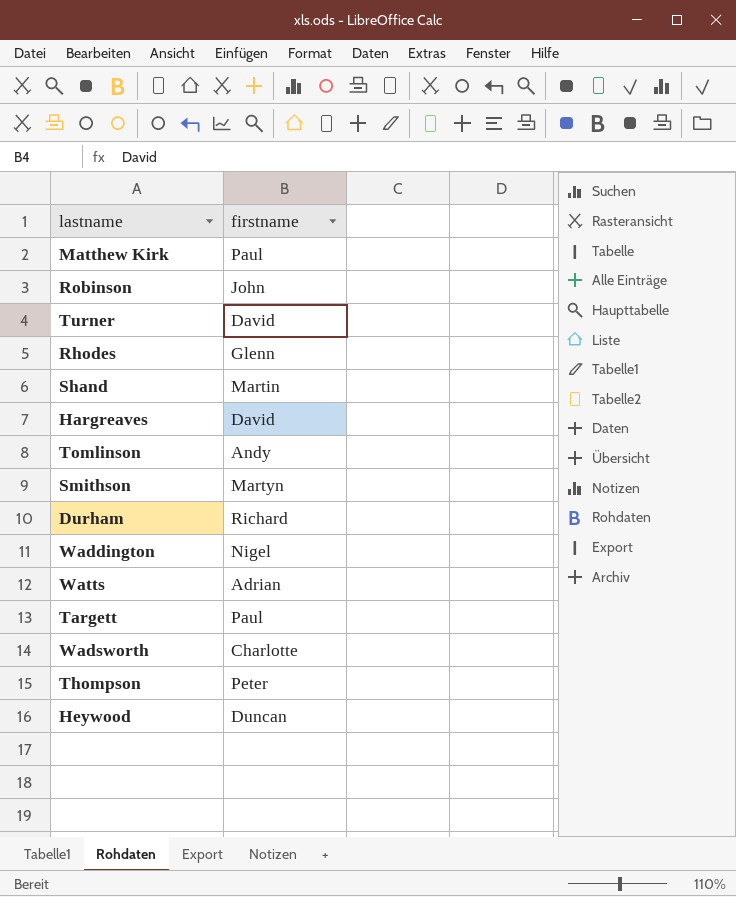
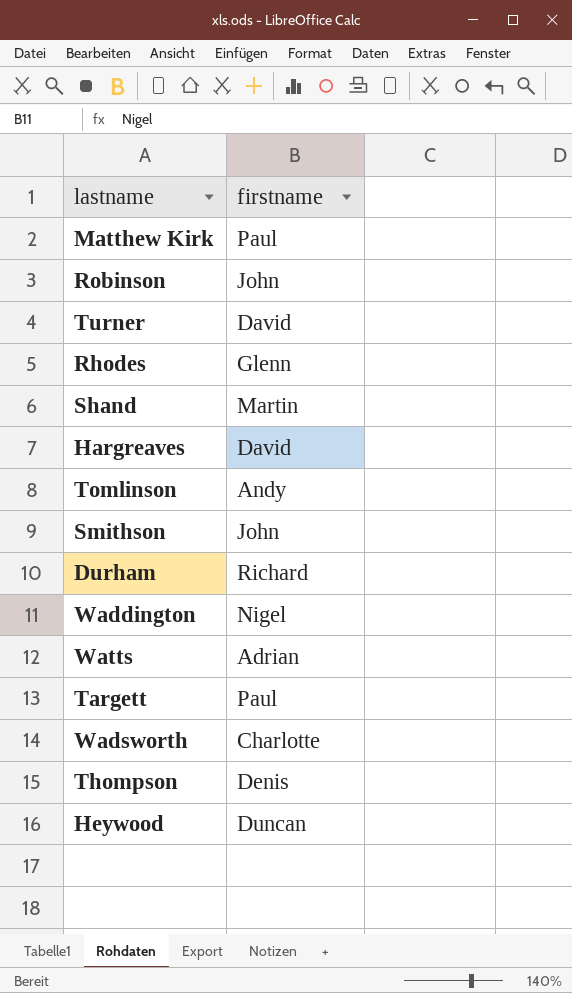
Smithson | firstname: Martyn -> John
Thompson | firstname: Peter -> Denis

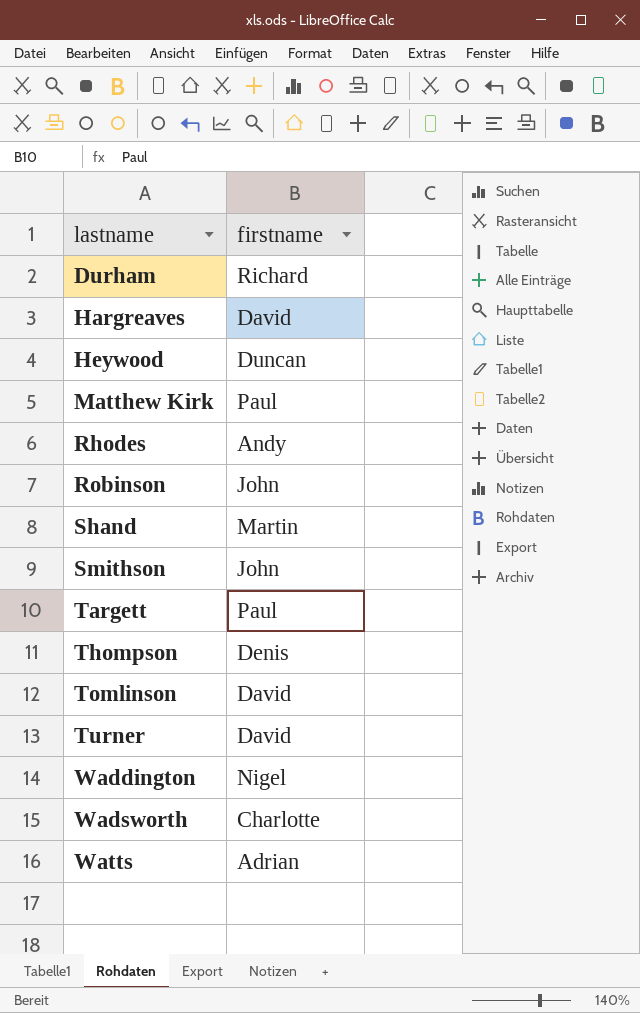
row order: none -> lastname ascending
Rhodes | firstname: Glenn -> Andy
Tomlinson | firstname: Andy -> David

